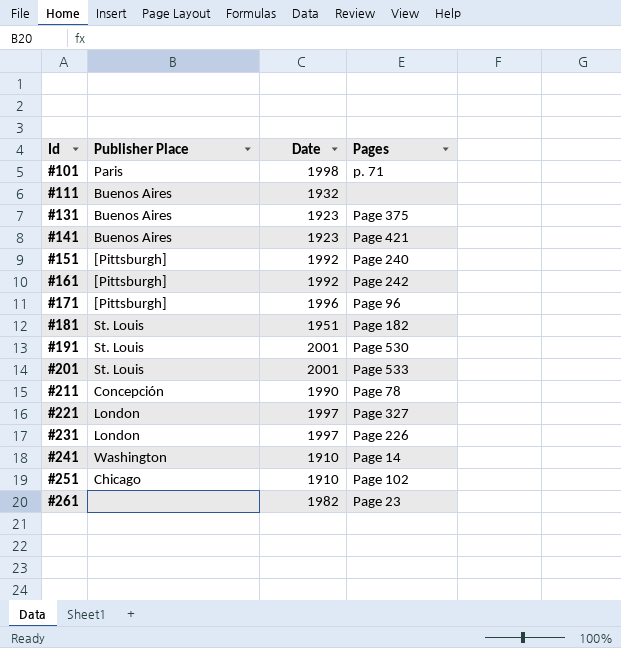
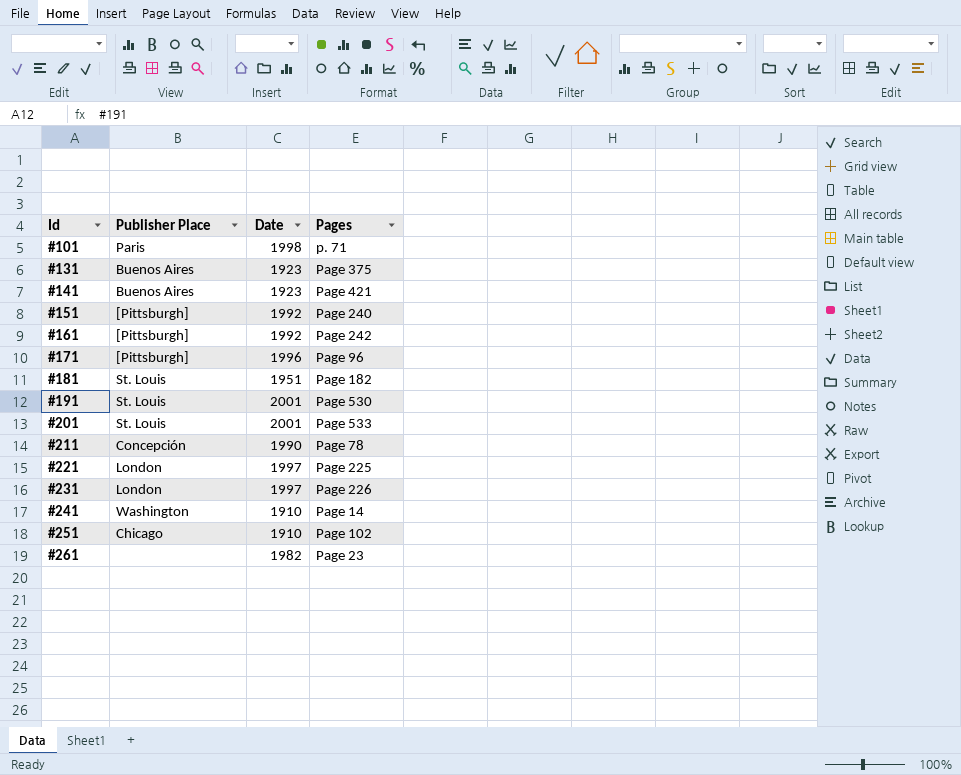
row #111: Buenos Aires | 1932 | none -> none
#221 | Pages: Page 327 -> Page 225

